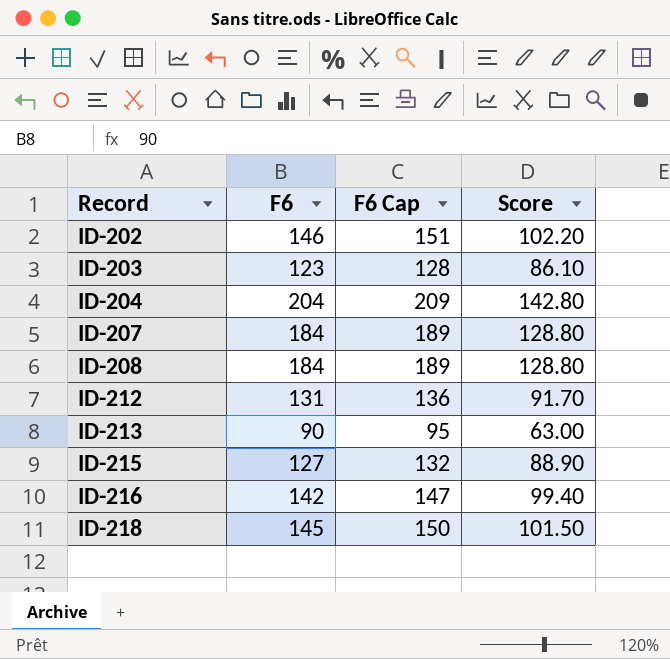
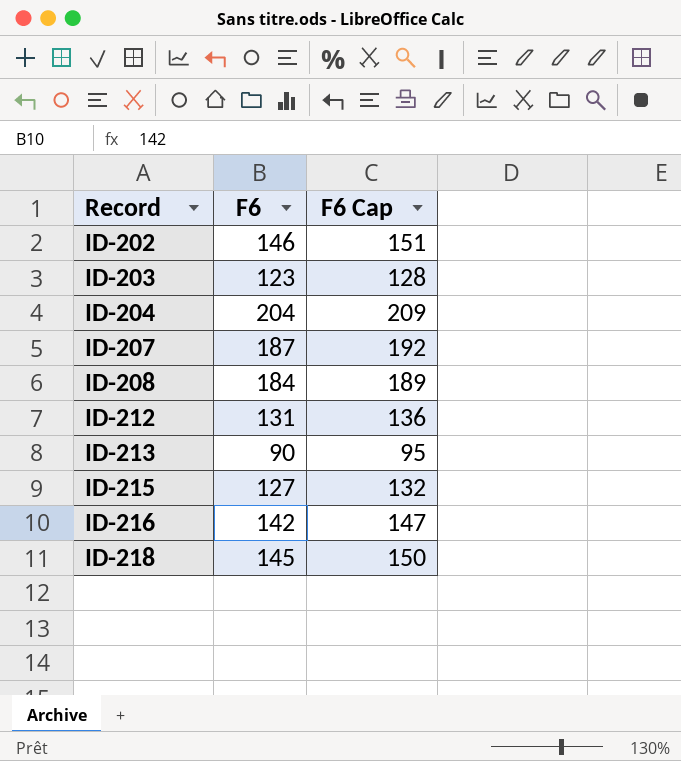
column Score | formula: [F6] * 0.7 -> none
ID-207 | F6: 184 -> 187
ID-207 | F6 Cap: 189 -> 192

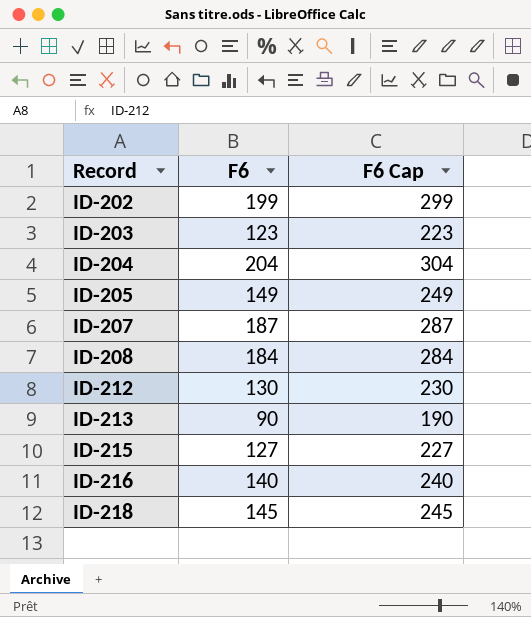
column F6 Cap | formula: [F6] + 5 -> [F6] + 100
ID-202 | F6: 146 -> 199
row ID-205: none -> 149 | 249
ID-212 | F6: 131 -> 130
ID-216 | F6: 142 -> 140

